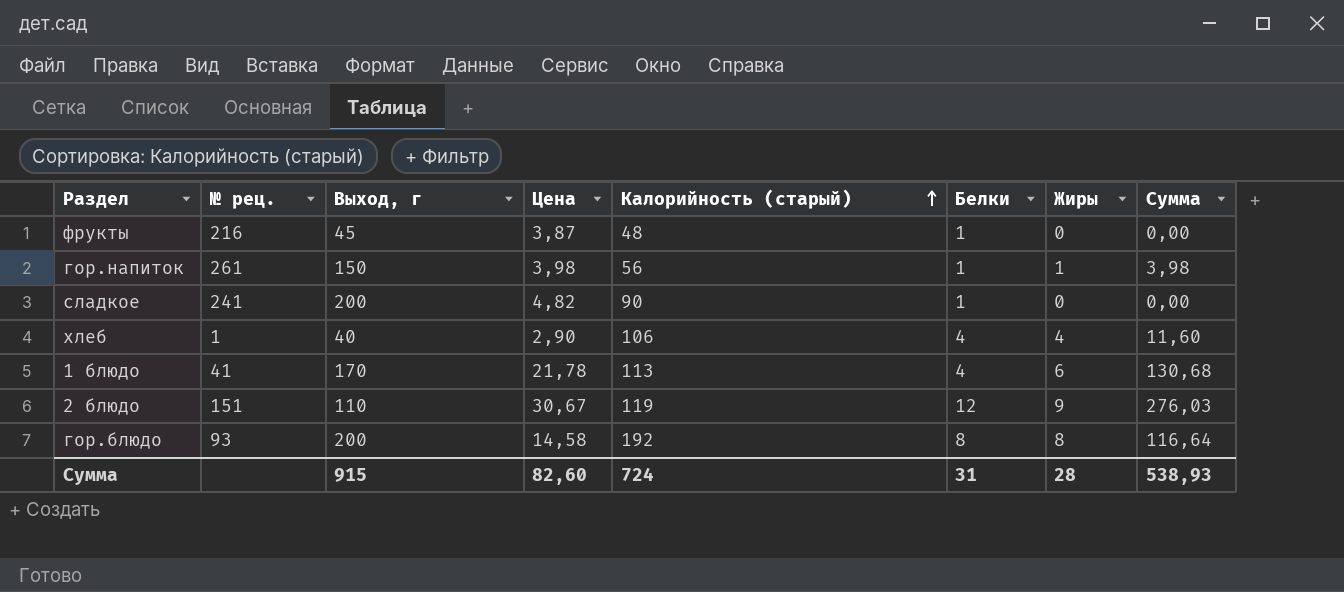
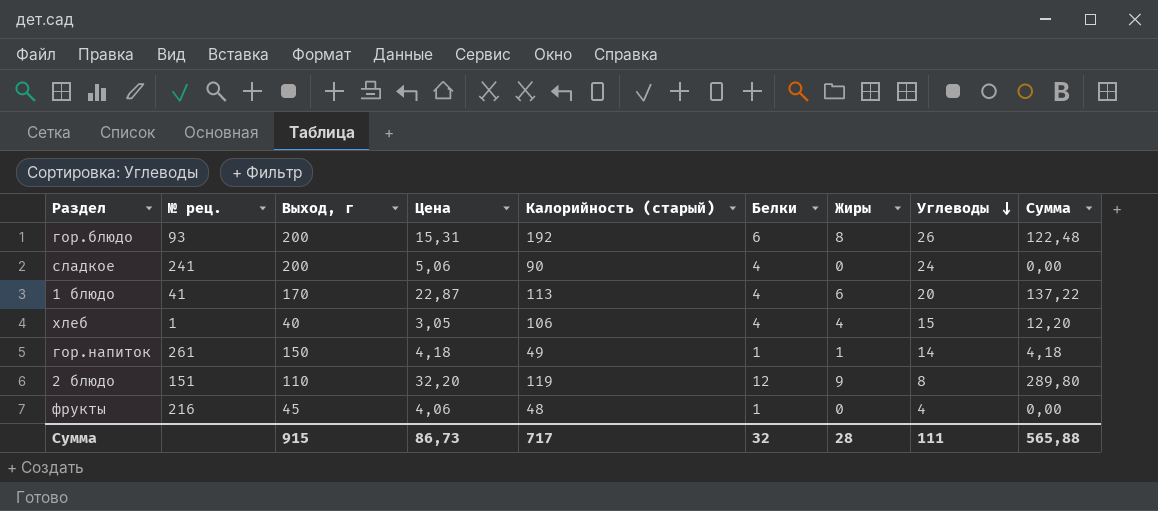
row order: Калорийность (старый) ascending -> Углеводы descending
column Углеводы | position: none -> 8
гор.блюдо | Цена: 14,58 -> 15,31
гор.блюдо | Белки: 8 -> 6
гор.блюдо | Сумма: 116,64 -> 122,48
сладкое | Цена: 4,82 -> 5,06
сладкое | Белки: 1 -> 4
1 блюдо | Цена: 21,78 -> 22,87
1 блюдо | Сумма: 130,68 -> 137,22
хлеб | Цена: 2,90 -> 3,05
хлеб | Сумма: 11,60 -> 12,20
гор.напиток | Цена: 3,98 -> 4,18
гор.напиток | Калорийность (старый): 56 -> 49
гор.напиток | Сумма: 3,98 -> 4,18
2 блюдо | Цена: 30,67 -> 32,20
2 блюдо | Сумма: 276,03 -> 289,80
фрукты | Цена: 3,87 -> 4,06
Сумма | Цена: 82,60 -> 86,73
Сумма | Калорийность (старый): 724 -> 717
Сумма | Белки: 31 -> 32
Сумма | Сумма: 538,93 -> 565,88

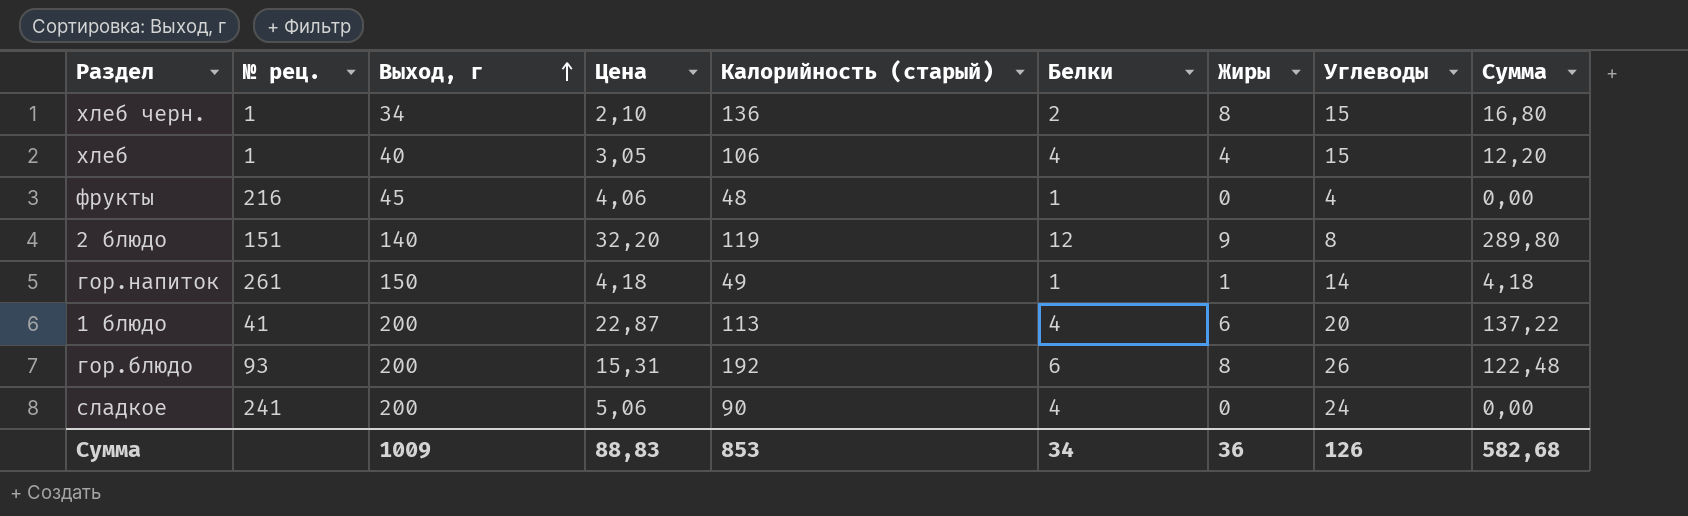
row order: Углеводы descending -> Выход, г ascending
row хлеб черн.: none -> 1 | 34 | 2,10 | 136 | 2 | 8 | 15 | 16,80
2 блюдо | Выход, г: 110 -> 140
1 блюдо | Выход, г: 170 -> 200
Сумма | Выход, г: 915 -> 1009
Сумма | Цена: 86,73 -> 88,83
Сумма | Калорийность (старый): 717 -> 853
Сумма | Белки: 32 -> 34
Сумма | Жиры: 28 -> 36
Сумма | Углеводы: 111 -> 126
Сумма | Сумма: 565,88 -> 582,68

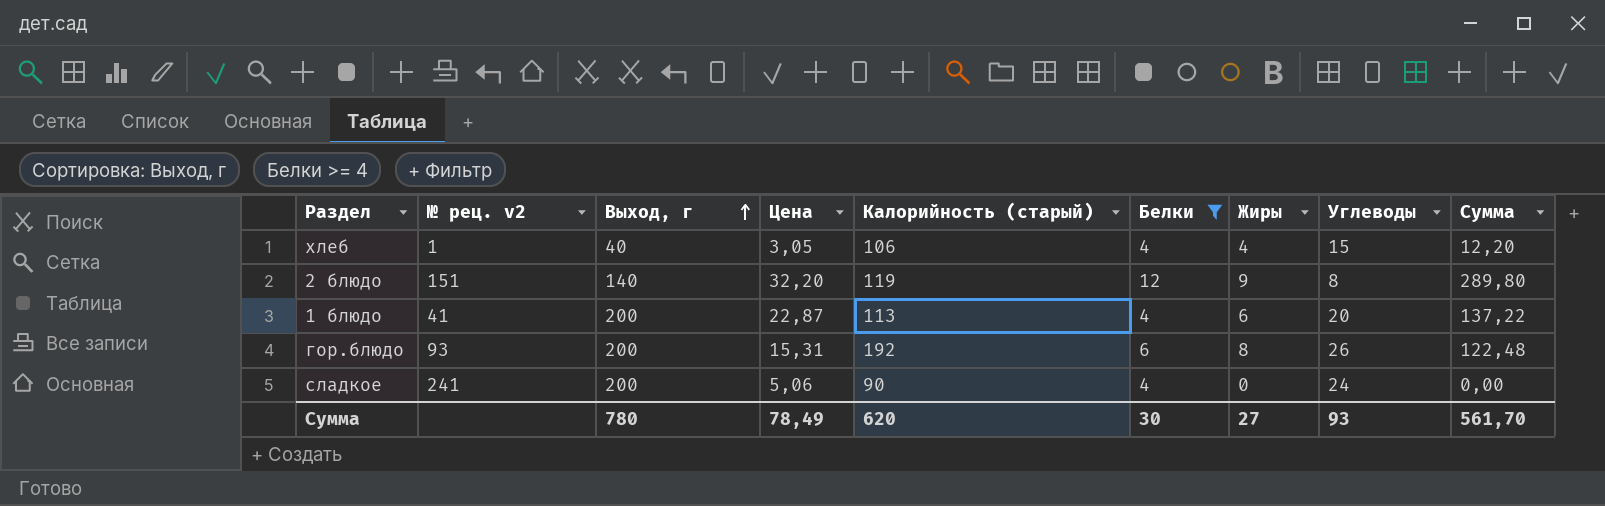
filter: none -> Белки >= 4
column name: № рец. -> № рец. v2
Сумма | Выход, г: 1009 -> 780
Сумма | Цена: 88,83 -> 78,49
Сумма | Калорийность (старый): 853 -> 620
Сумма | Белки: 34 -> 30
Сумма | Жиры: 36 -> 27
Сумма | Углеводы: 126 -> 93
Сумма | Сумма: 582,68 -> 561,70

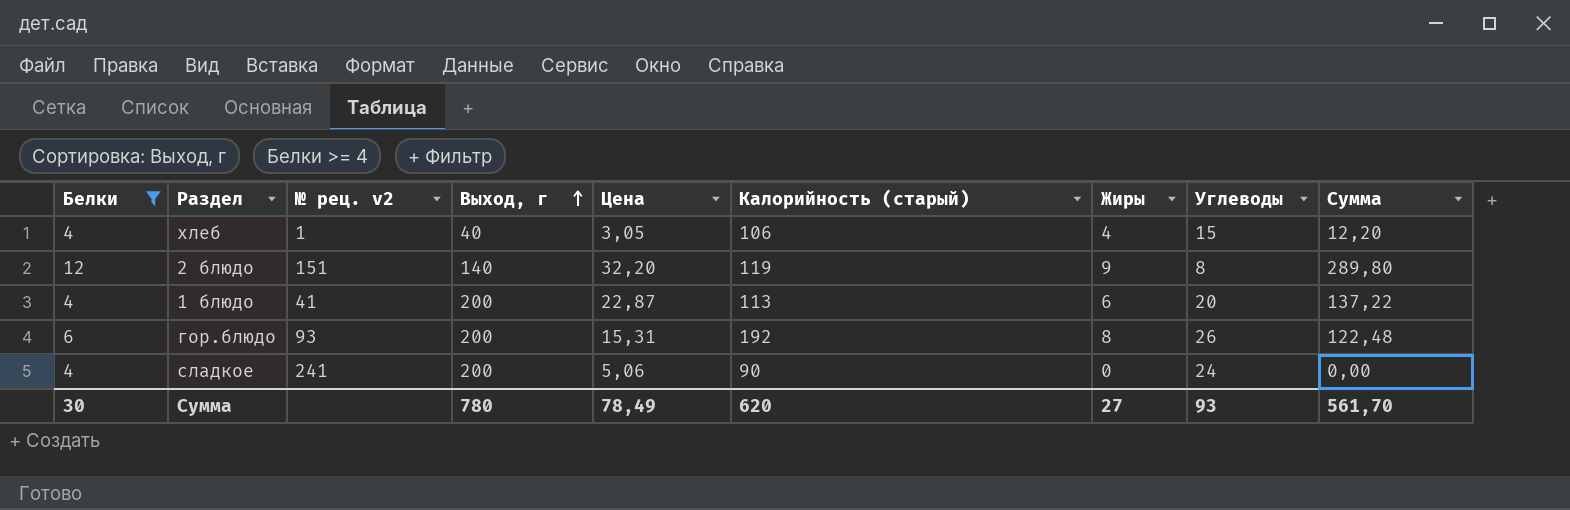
column Белки | position: 6 -> 1

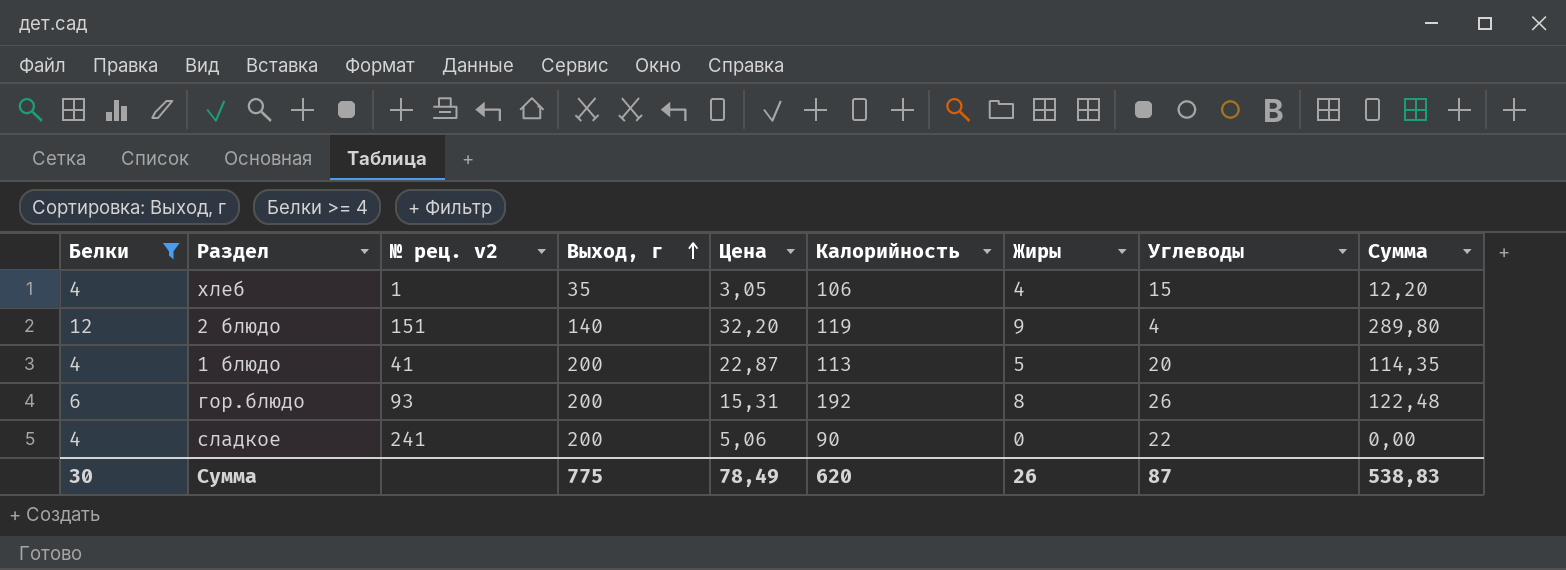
column name: Калорийность (старый) -> Калорийность
хлеб | Выход, г: 40 -> 35
2 блюдо | Углеводы: 8 -> 4
1 блюдо | Жиры: 6 -> 5
1 блюдо | Сумма: 137,22 -> 114,35
сладкое | Углеводы: 24 -> 22
Сумма | Выход, г: 780 -> 775
Сумма | Жиры: 27 -> 26
Сумма | Углеводы: 93 -> 87
Сумма | Сумма: 561,70 -> 538,83

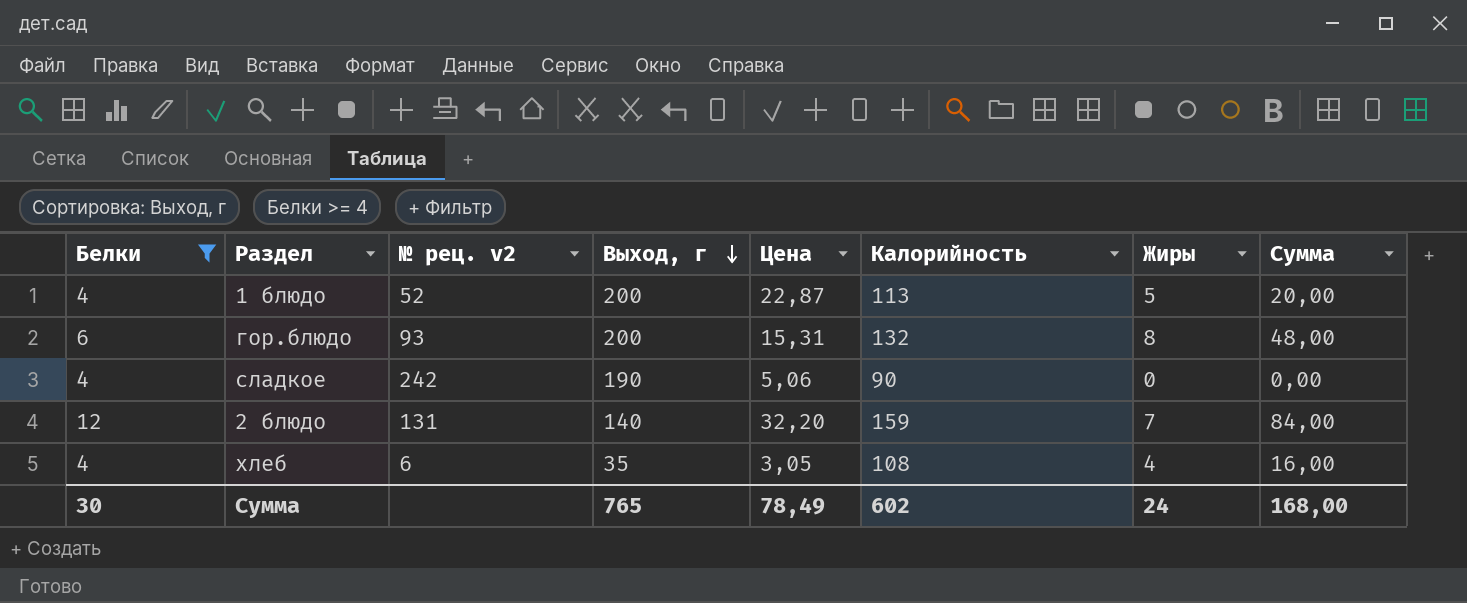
row order: Выход, г ascending -> Выход, г descending
column Углеводы | position: 8 -> none
column Сумма | formula: [Цена] * [Жиры] -> [Белки] * [Жиры]
1 блюдо | № рец. v2: 41 -> 52
гор.блюдо | Калорийность: 192 -> 132
сладкое | № рец. v2: 241 -> 242
сладкое | Выход, г: 200 -> 190
2 блюдо | № рец. v2: 151 -> 131
2 блюдо | Калорийность: 119 -> 159
2 блюдо | Жиры: 9 -> 7
хлеб | № рец. v2: 1 -> 6
хлеб | Калорийность: 106 -> 108
Сумма | Выход, г: 775 -> 765
Сумма | Калорийность: 620 -> 602
Сумма | Жиры: 26 -> 24
Сумма | Сумма: 538,83 -> 168,00

